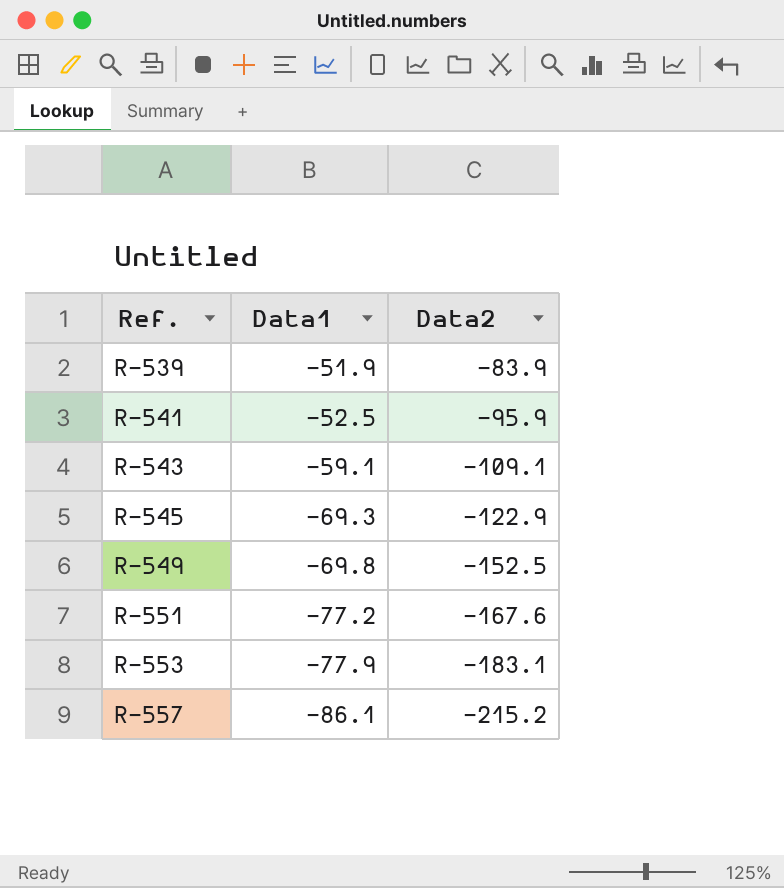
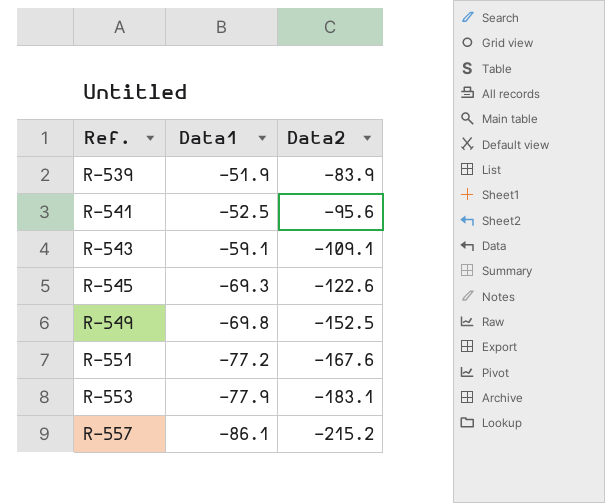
R-541 | Data2: -95.9 -> -95.6
R-545 | Data2: -122.9 -> -122.6

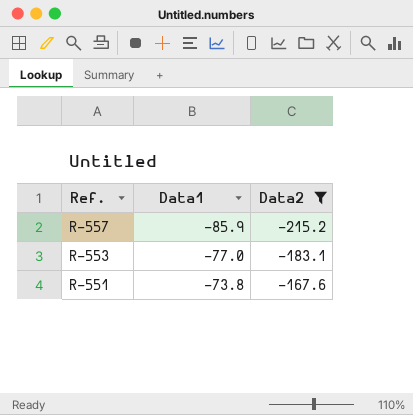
filter: none -> Data2 <= -167.6
row order: Ref. ascending -> Ref. descending
R-557 | Data1: -86.1 -> -85.9
R-553 | Data1: -77.9 -> -77.0
R-551 | Data1: -77.2 -> -73.8

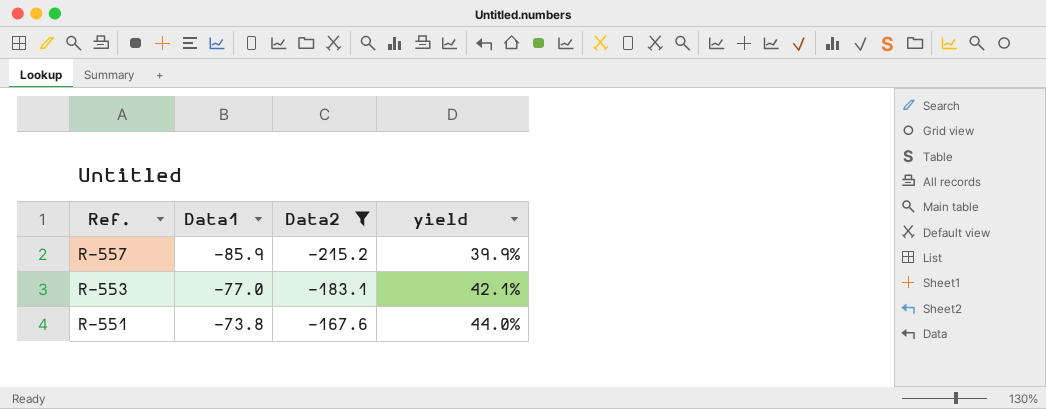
column yield | formula: none -> [Data1] / [Data2]

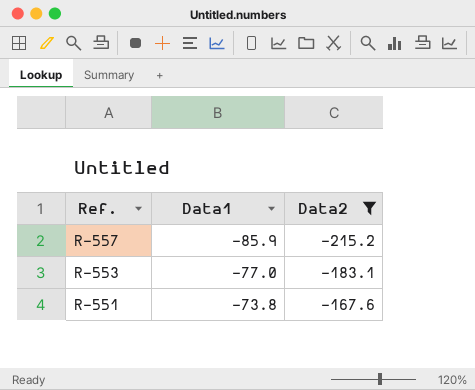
column yield | formula: [Data1] / [Data2] -> none

